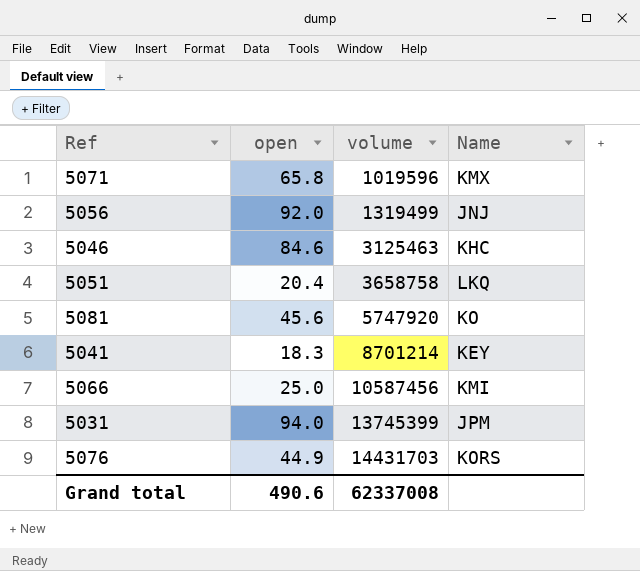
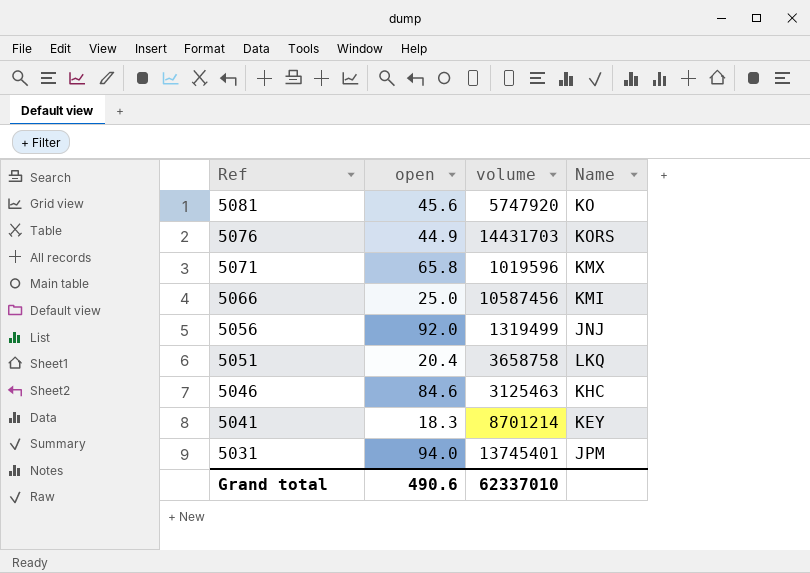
row order: volume ascending -> Ref descending
5031 | volume: 13745399 -> 13745401
Grand total | volume: 62337008 -> 62337010

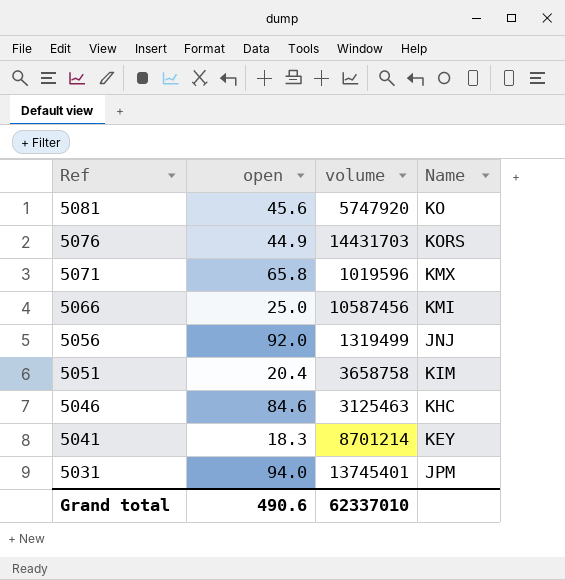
5051 | Name: LKQ -> KIM

